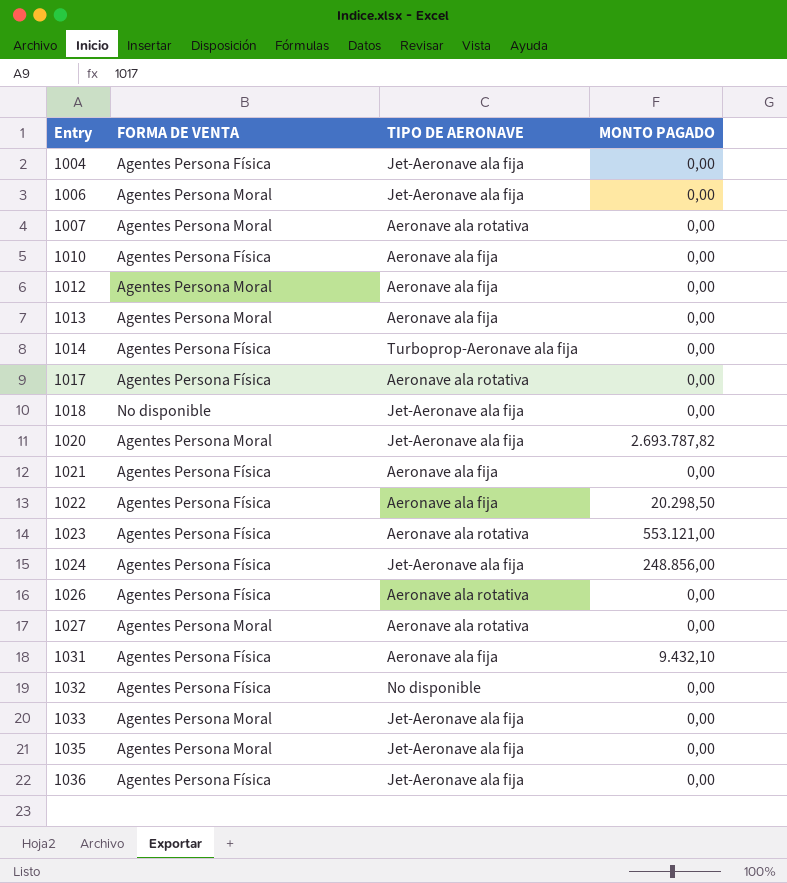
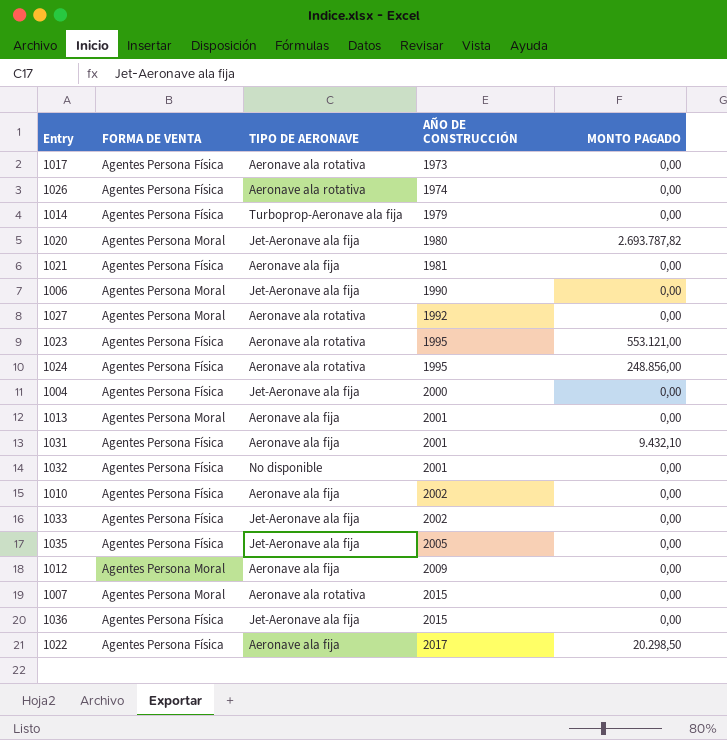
row order: Entry ascending -> AÑO DE CONSTRUCCIÓN ascending
column AÑO DE CONSTRUCCIÓN | position: none -> 4
row 1018: No disponible | Jet-Aeronave ala fija | 0,00 -> none
1024 | TIPO DE AERONAVE: Jet-Aeronave ala fija -> Aeronave ala rotativa
1033 | FORMA DE VENTA: Agentes Persona Moral -> Agentes Persona Física
1035 | FORMA DE VENTA: Agentes Persona Moral -> Agentes Persona Física

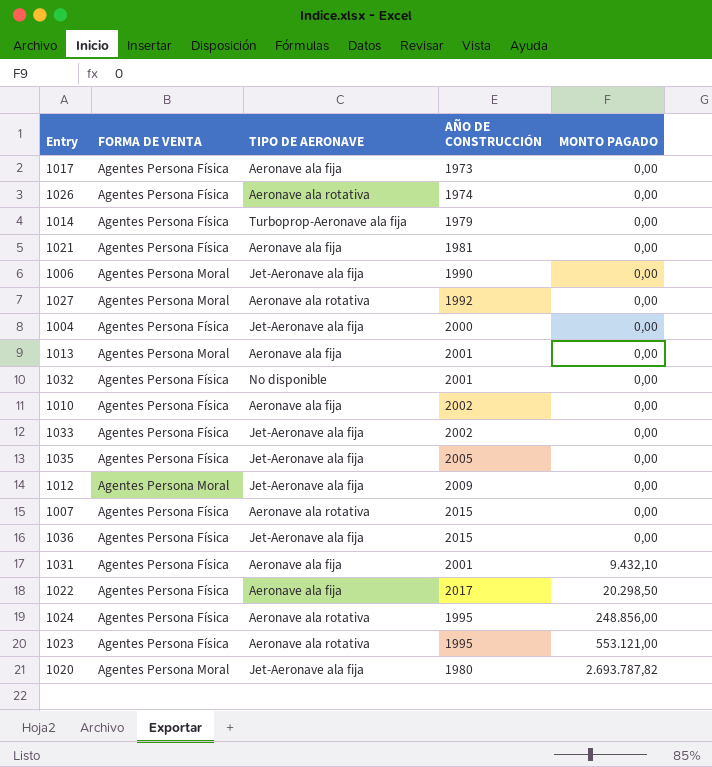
row order: AÑO DE CONSTRUCCIÓN ascending -> MONTO PAGADO ascending
1017 | TIPO DE AERONAVE: Aeronave ala rotativa -> Aeronave ala fija
1012 | TIPO DE AERONAVE: Aeronave ala fija -> Jet-Aeronave ala fija
1007 | FORMA DE VENTA: Agentes Persona Moral -> Agentes Persona Física

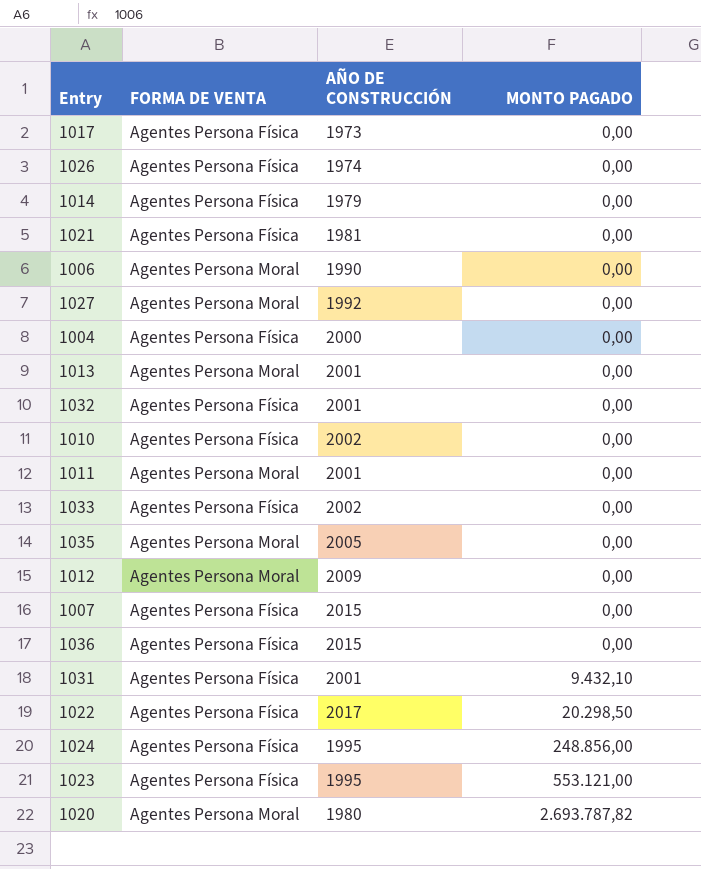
column TIPO DE AERONAVE | position: 3 -> none
row 1011: none -> Agentes Persona Moral | 2001 | 0,00
1035 | FORMA DE VENTA: Agentes Persona Física -> Agentes Persona Moral

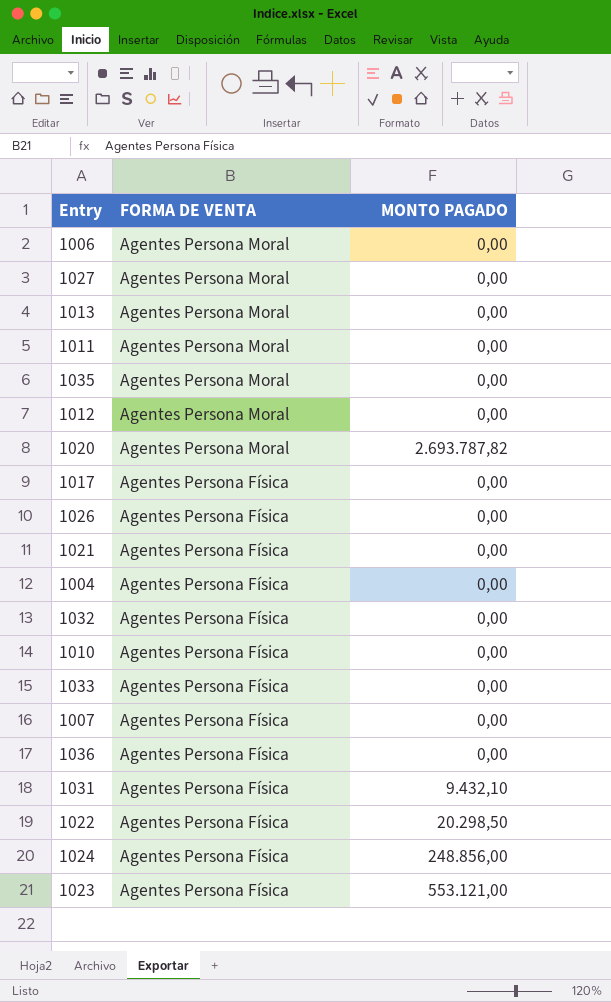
row order: MONTO PAGADO ascending -> FORMA DE VENTA descending
column AÑO DE CONSTRUCCIÓN | position: 3 -> none
row 1014: Agentes Persona Física | 1979 | 0,00 -> none

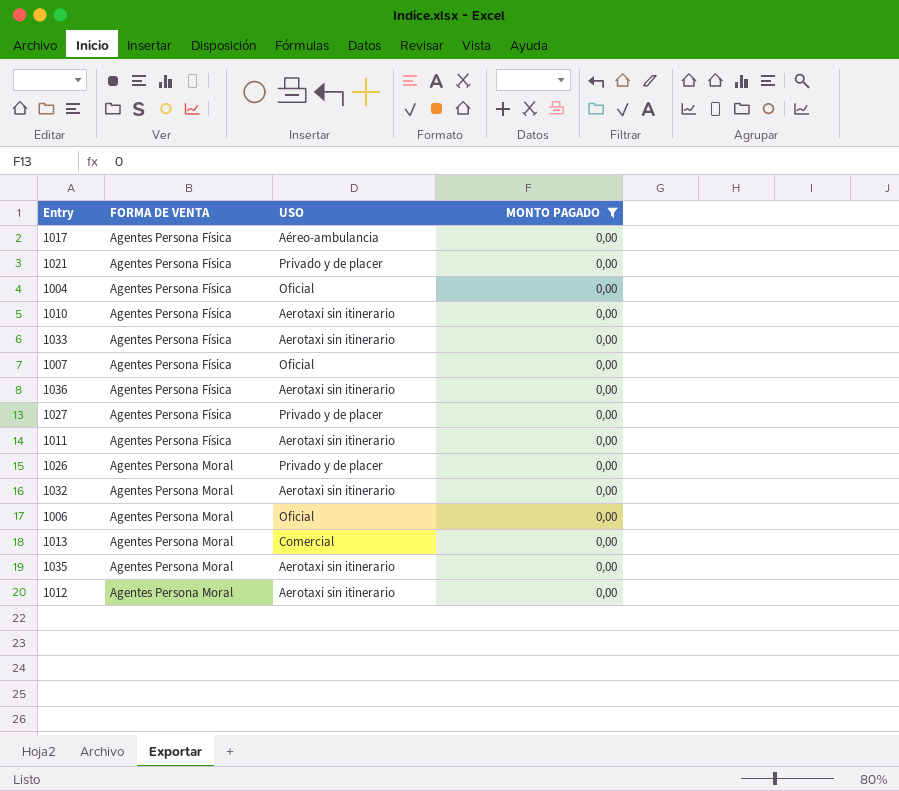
filter: none -> MONTO PAGADO = 0,00
row order: FORMA DE VENTA descending -> FORMA DE VENTA ascending
column USO | position: none -> 3
1027 | FORMA DE VENTA: Agentes Persona Moral -> Agentes Persona Física
1011 | FORMA DE VENTA: Agentes Persona Moral -> Agentes Persona Física
1026 | FORMA DE VENTA: Agentes Persona Física -> Agentes Persona Moral
1032 | FORMA DE VENTA: Agentes Persona Física -> Agentes Persona Moral

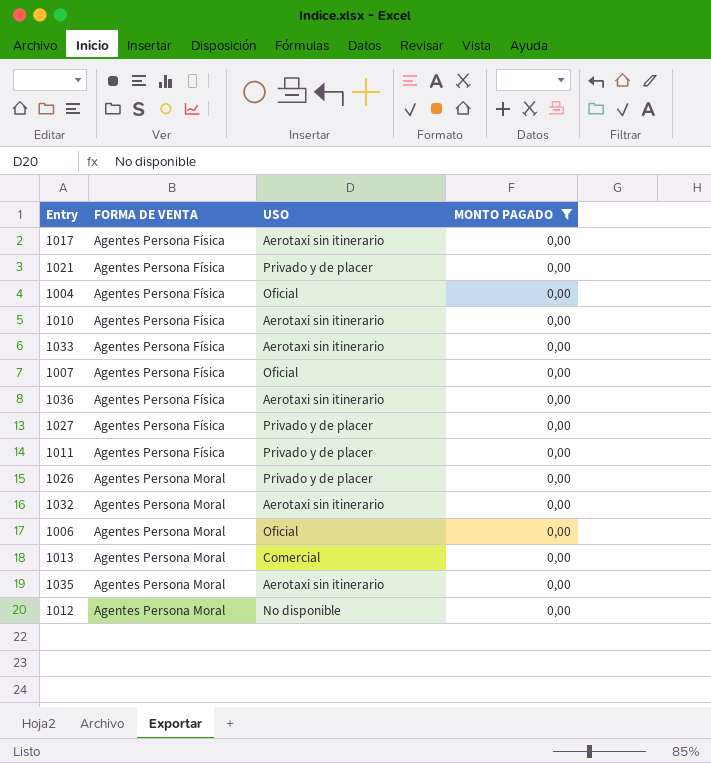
1017 | USO: Aéreo-ambulancia -> Aerotaxi sin itinerario
1011 | USO: Aerotaxi sin itinerario -> Privado y de placer
1012 | USO: Aerotaxi sin itinerario -> No disponible

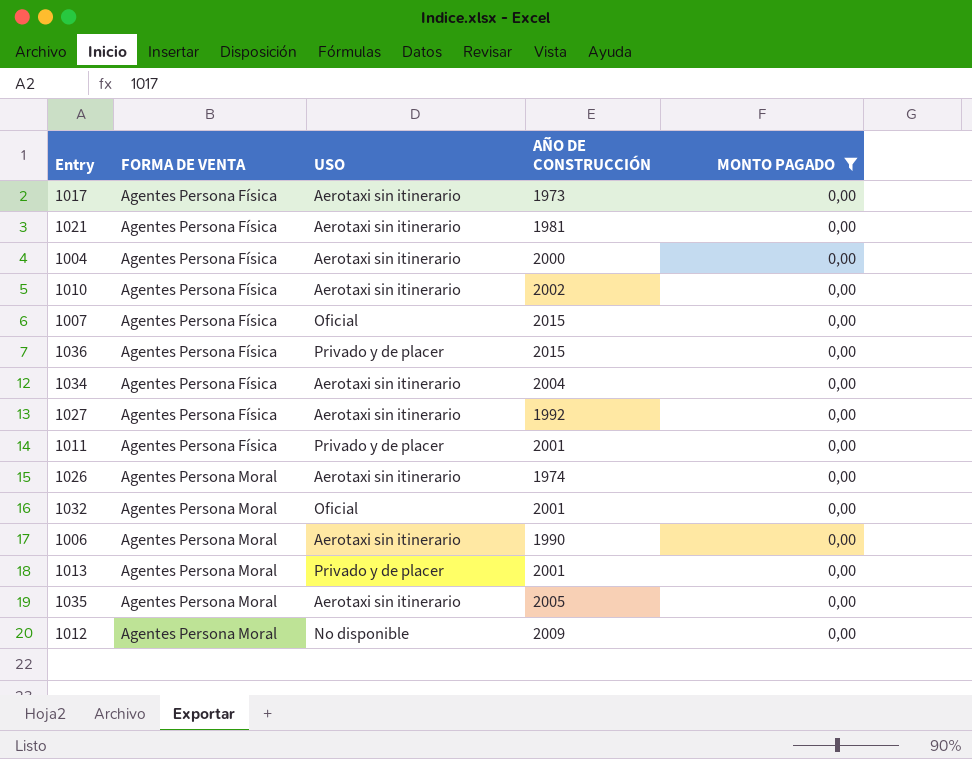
column AÑO DE CONSTRUCCIÓN | position: none -> 4
row 1033: Agentes Persona Física | Aerotaxi sin itinerario | 0,00 -> none
1021 | USO: Privado y de placer -> Aerotaxi sin itinerario
1004 | USO: Oficial -> Aerotaxi sin itinerario
1036 | USO: Aerotaxi sin itinerario -> Privado y de placer
row 1034: none -> Agentes Persona Física | Aerotaxi sin itinerario | 2004 | 0,00
1027 | USO: Privado y de placer -> Aerotaxi sin itinerario
1026 | USO: Privado y de placer -> Aerotaxi sin itinerario
1032 | USO: Aerotaxi sin itinerario -> Oficial
1006 | USO: Oficial -> Aerotaxi sin itinerario
1013 | USO: Comercial -> Privado y de placer

